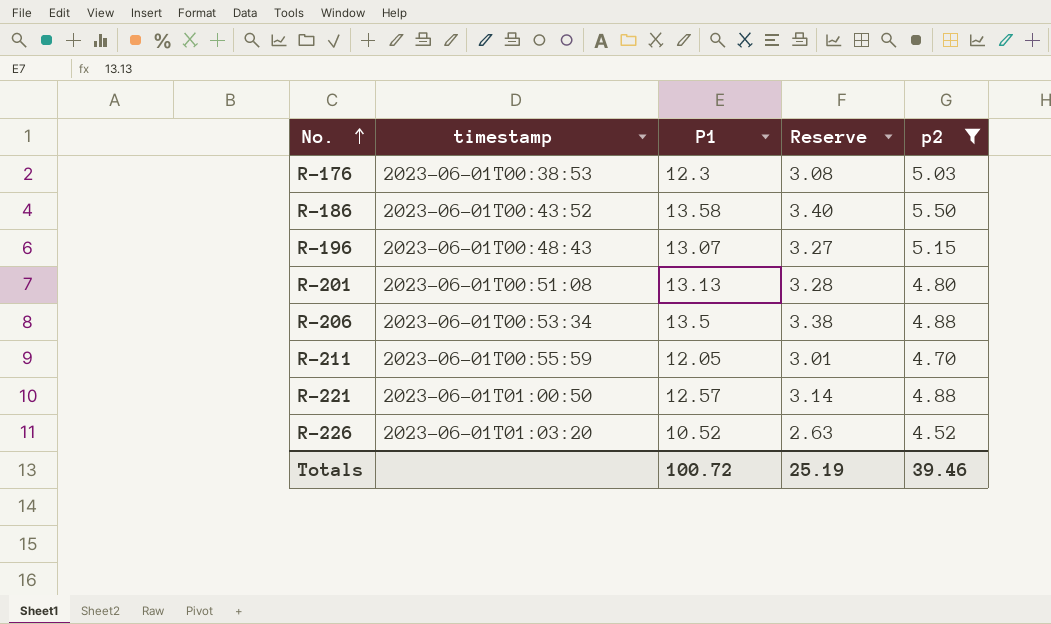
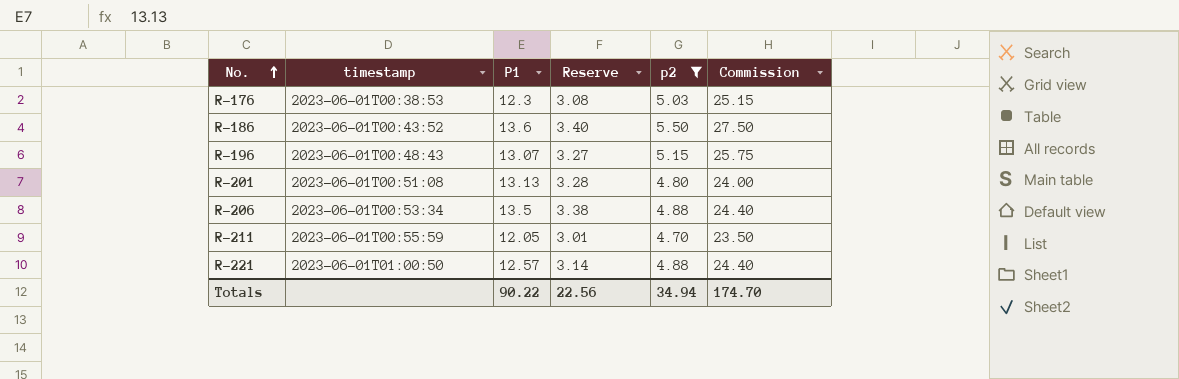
column Commission | formula: none -> [p2] * 5
row R-226: 2023-06-01T01:03:20 | 10.52 | 2.63 | 4.52 -> none
R-186 | P1: 13.58 -> 13.6
Totals | P1: 100.72 -> 90.22
Totals | Reserve: 25.19 -> 22.56
Totals | p2: 39.46 -> 34.94

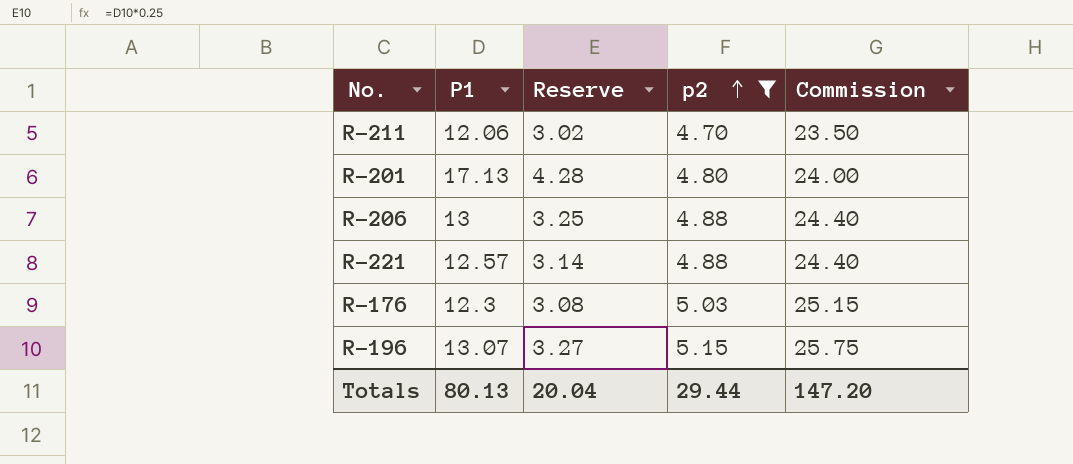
row order: No. ascending -> p2 ascending
column timestamp | position: 2 -> none
row R-186: 2023-06-01T00:43:52 | 13.6 | 3.40 | 5.50 | 27.50 -> none
R-211 | P1: 12.05 -> 12.06
R-211 | Reserve: 3.01 -> 3.02
R-201 | P1: 13.13 -> 17.13
R-201 | Reserve: 3.28 -> 4.28
R-206 | P1: 13.5 -> 13
R-206 | Reserve: 3.38 -> 3.25
Totals | P1: 90.22 -> 80.13
Totals | Reserve: 22.56 -> 20.04
Totals | p2: 34.94 -> 29.44
Totals | Commission: 174.70 -> 147.20

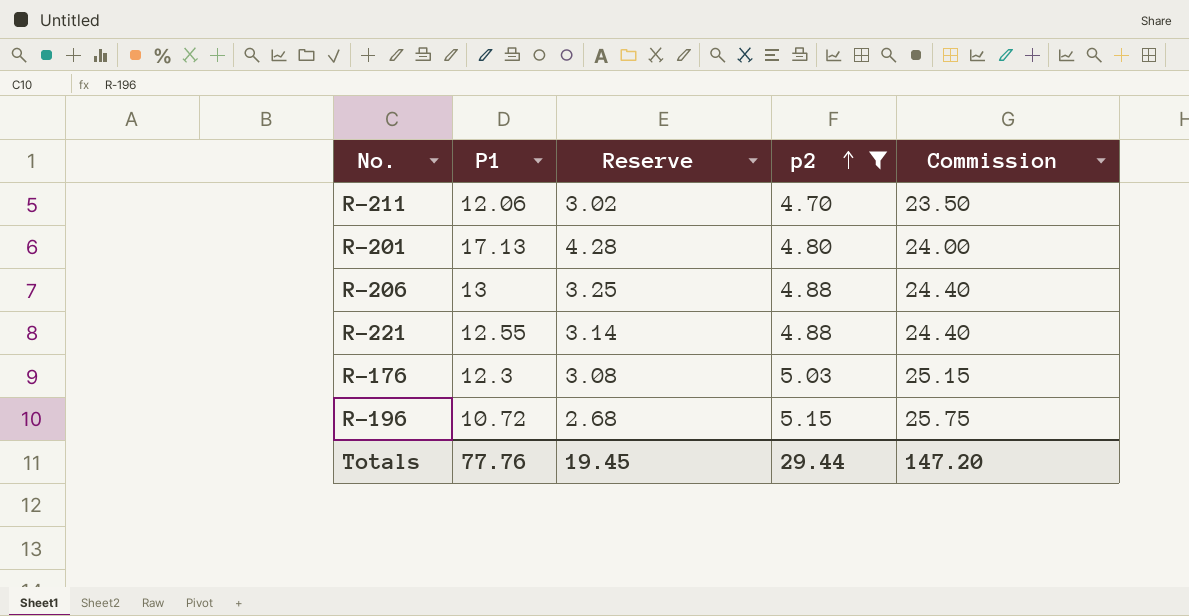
R-221 | P1: 12.57 -> 12.55
R-196 | P1: 13.07 -> 10.72
R-196 | Reserve: 3.27 -> 2.68
Totals | P1: 80.13 -> 77.76
Totals | Reserve: 20.04 -> 19.45

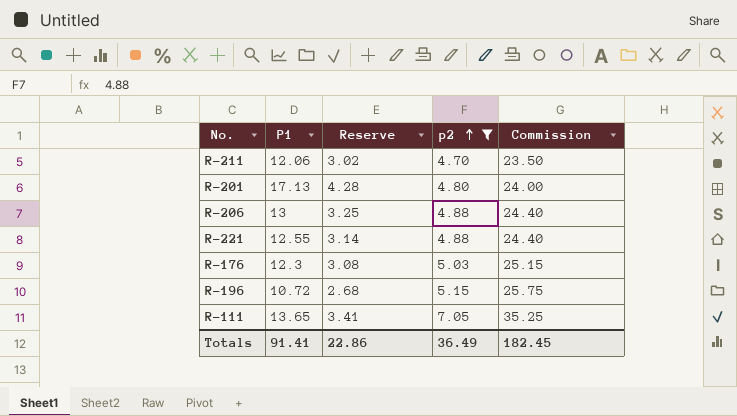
row R-111: none -> 13.65 | 3.41 | 7.05 | 35.25
Totals | P1: 77.76 -> 91.41
Totals | Reserve: 19.45 -> 22.86
Totals | p2: 29.44 -> 36.49
Totals | Commission: 147.20 -> 182.45

